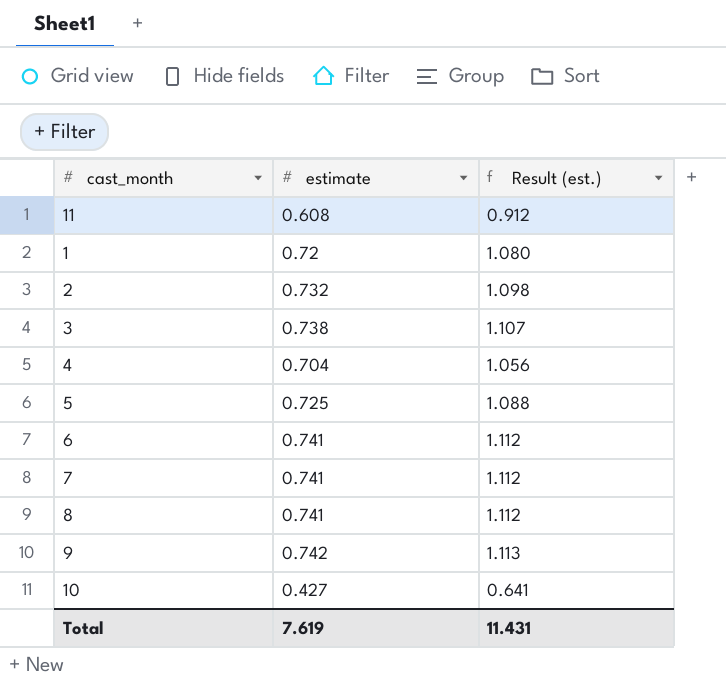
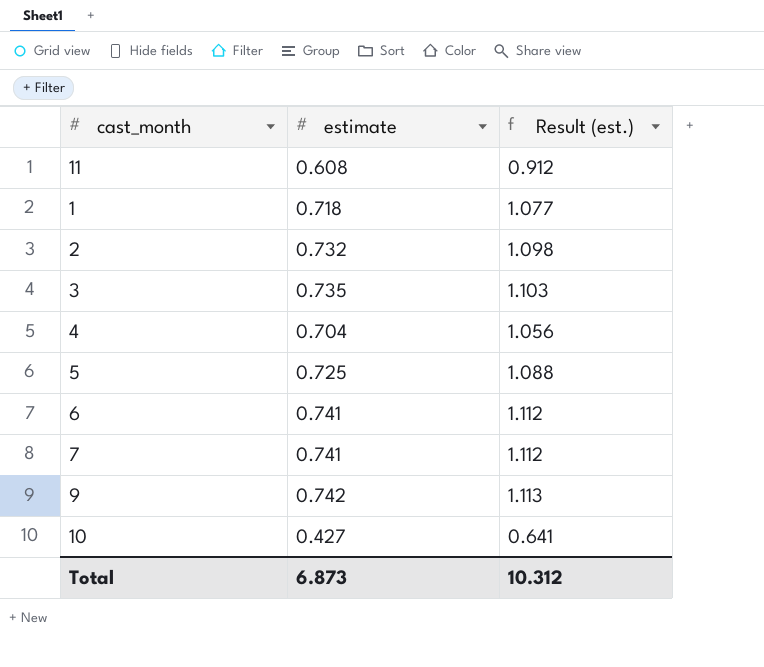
row 8: 0.741 | 1.112 -> none
1 | estimate: 0.72 -> 0.718
1 | Result (est.): 1.080 -> 1.077
3 | estimate: 0.738 -> 0.735
3 | Result (est.): 1.107 -> 1.103
Total | estimate: 7.619 -> 6.873
Total | Result (est.): 11.431 -> 10.312

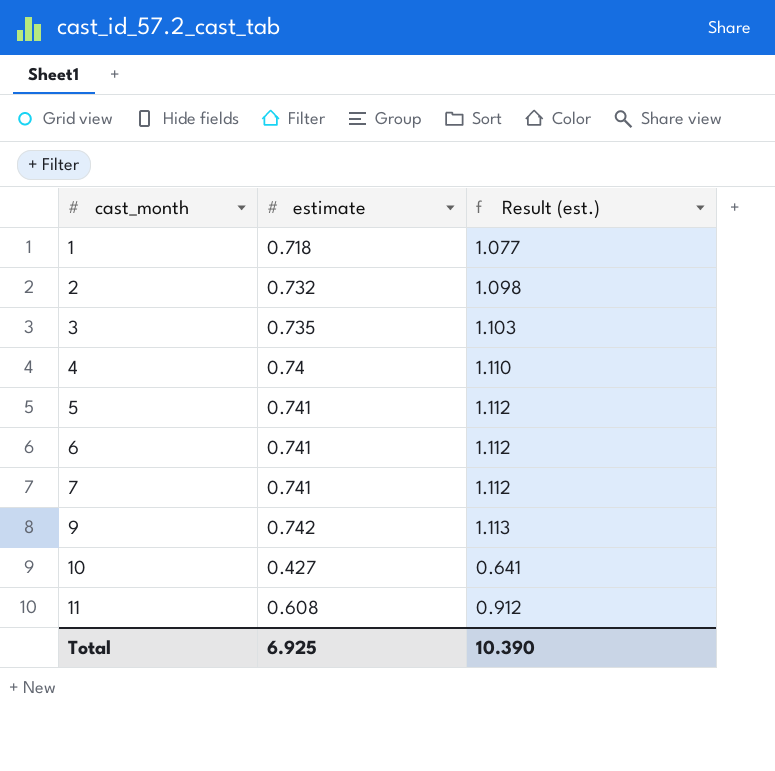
row order: none -> cast_month ascending
4 | estimate: 0.704 -> 0.74
4 | Result (est.): 1.056 -> 1.110
5 | estimate: 0.725 -> 0.741
5 | Result (est.): 1.088 -> 1.112
Total | estimate: 6.873 -> 6.925
Total | Result (est.): 10.312 -> 10.390

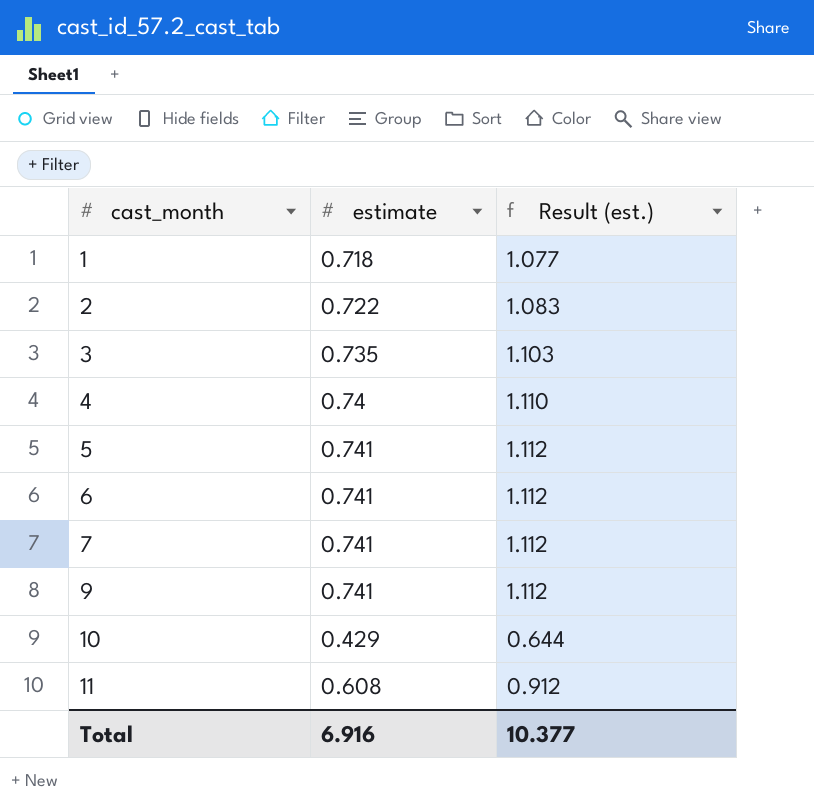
2 | estimate: 0.732 -> 0.722
2 | Result (est.): 1.098 -> 1.083
9 | estimate: 0.742 -> 0.741
9 | Result (est.): 1.113 -> 1.112
10 | estimate: 0.427 -> 0.429
10 | Result (est.): 0.641 -> 0.644
Total | estimate: 6.925 -> 6.916
Total | Result (est.): 10.390 -> 10.377

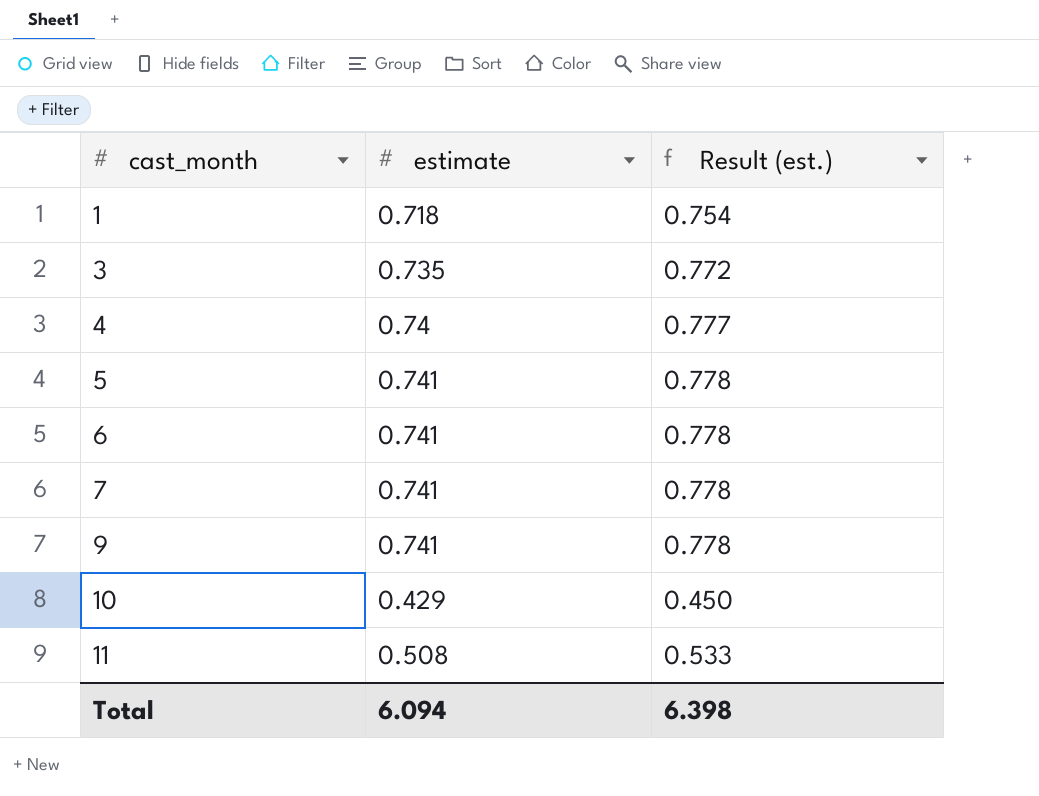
column Result (est.) | formula: [estimate] * 1.5 -> [estimate] * 1.05
row 2: 0.722 | 1.083 -> none
11 | estimate: 0.608 -> 0.508
Total | estimate: 6.916 -> 6.094
Total | Result (est.): 10.377 -> 6.398

